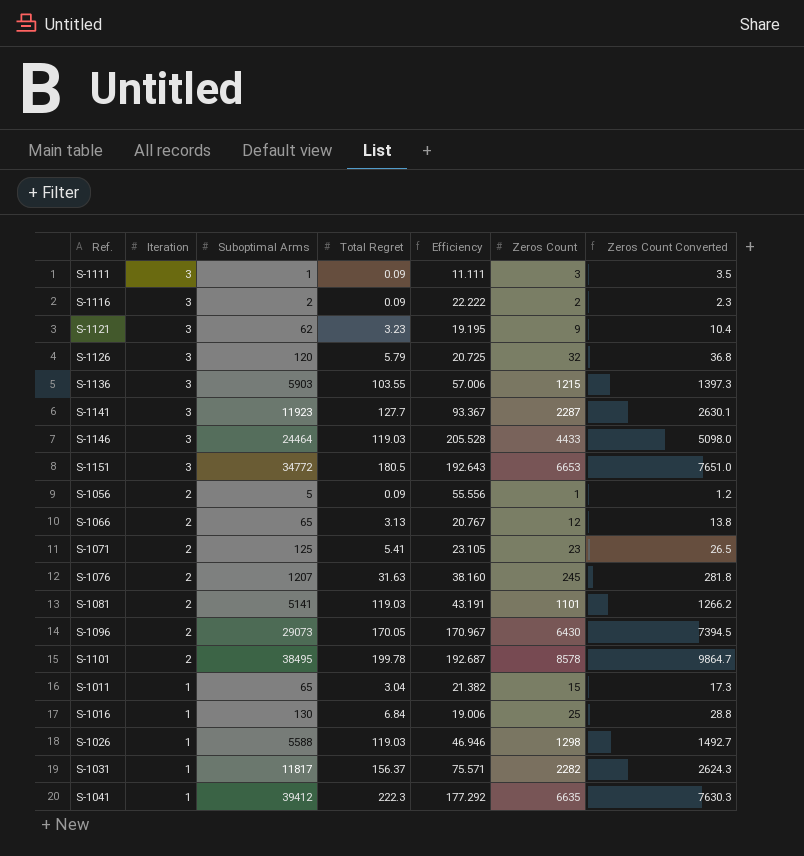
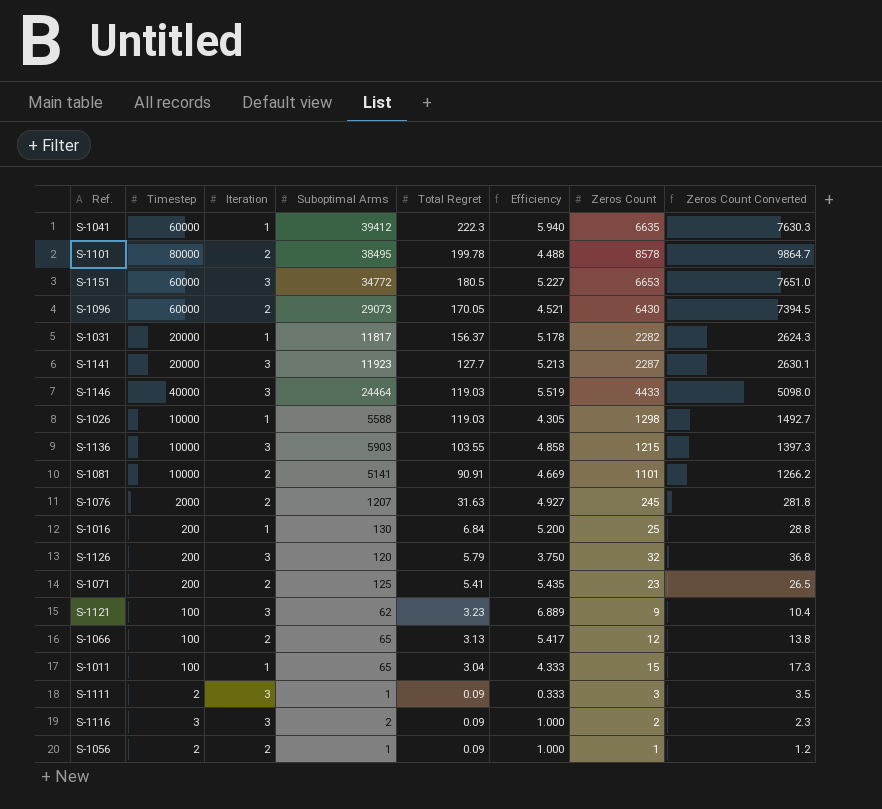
row order: Iteration descending -> Total Regret descending
column Timestep | position: none -> 2
column Efficiency | formula: [Suboptimal Arms] / [Total Regret] -> [Suboptimal Arms] / [Zeros Count]
S-1081 | Total Regret: 119.03 -> 90.91
S-1056 | Suboptimal Arms: 5 -> 1

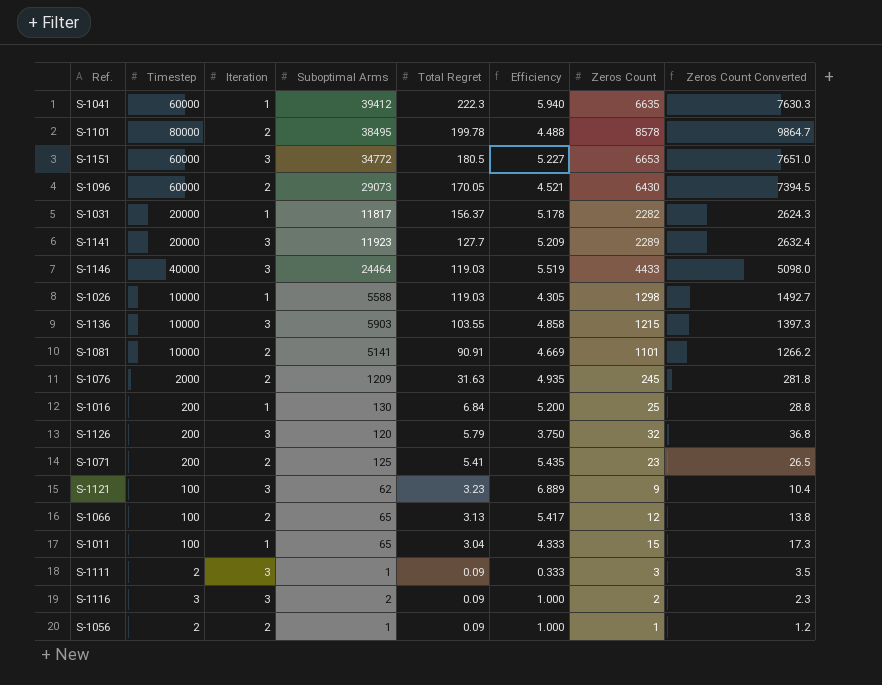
S-1141 | Efficiency: 5.213 -> 5.209
S-1141 | Zeros Count: 2287 -> 2289
S-1141 | Zeros Count Converted: 2630.1 -> 2632.4
S-1076 | Suboptimal Arms: 1207 -> 1209
S-1076 | Efficiency: 4.927 -> 4.935

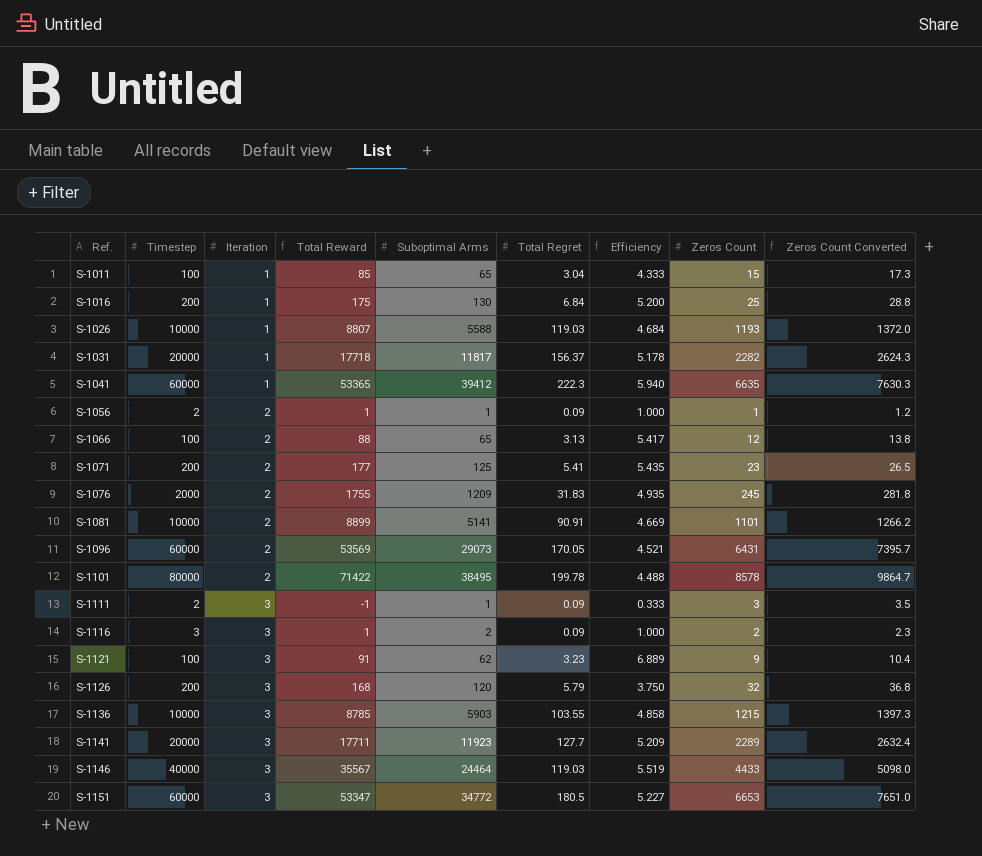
row order: Total Regret descending -> Ref. ascending
column Total Reward | formula: none -> [Timestep] - [Zeros Count]
S-1026 | Efficiency: 4.305 -> 4.684
S-1026 | Zeros Count: 1298 -> 1193
S-1026 | Zeros Count Converted: 1492.7 -> 1372.0
S-1076 | Total Regret: 31.63 -> 31.83
S-1096 | Zeros Count: 6430 -> 6431
S-1096 | Zeros Count Converted: 7394.5 -> 7395.7

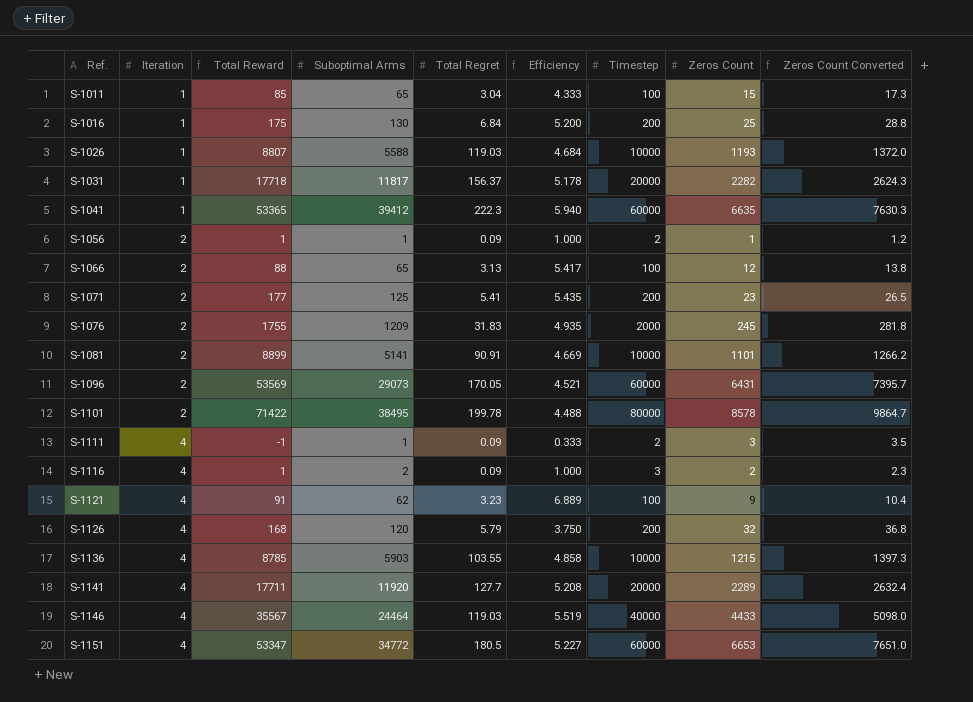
column Timestep | position: 2 -> 7
S-1111 | Iteration: 3 -> 4
S-1116 | Iteration: 3 -> 4
S-1121 | Iteration: 3 -> 4
S-1126 | Iteration: 3 -> 4
S-1136 | Iteration: 3 -> 4
S-1141 | Iteration: 3 -> 4
S-1141 | Suboptimal Arms: 11923 -> 11920
S-1141 | Efficiency: 5.209 -> 5.208
S-1146 | Iteration: 3 -> 4
S-1151 | Iteration: 3 -> 4

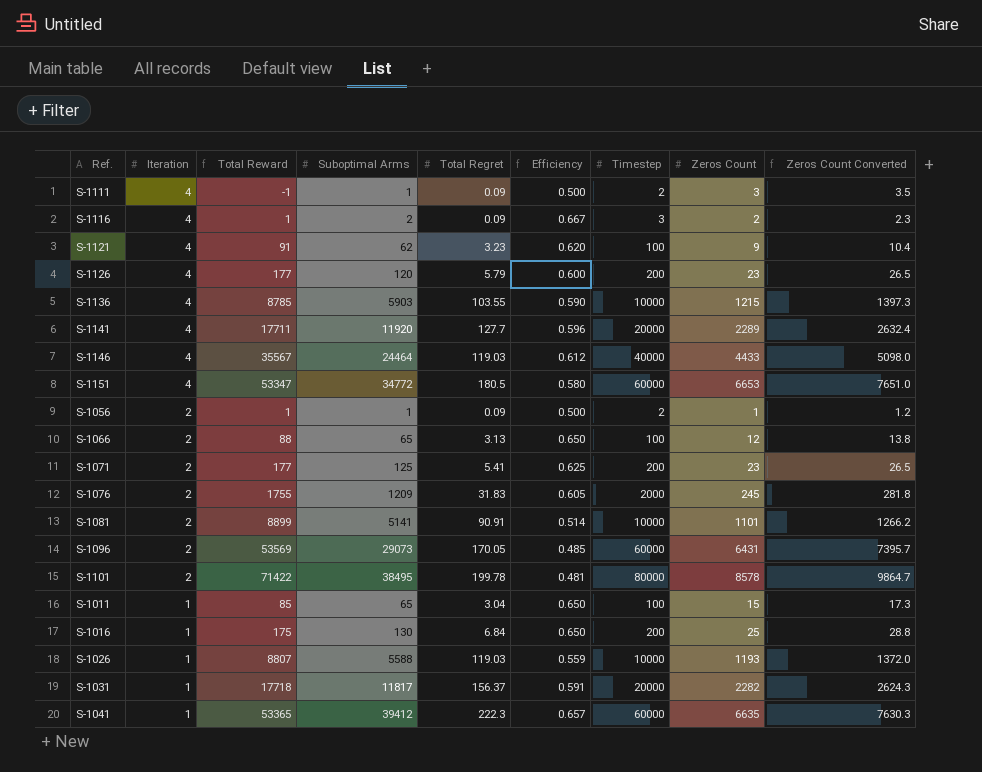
row order: Ref. ascending -> Iteration descending
column Efficiency | formula: [Suboptimal Arms] / [Zeros Count] -> [Suboptimal Arms] / [Timestep]
S-1126 | Total Reward: 168 -> 177
S-1126 | Zeros Count: 32 -> 23
S-1126 | Zeros Count Converted: 36.8 -> 26.5

